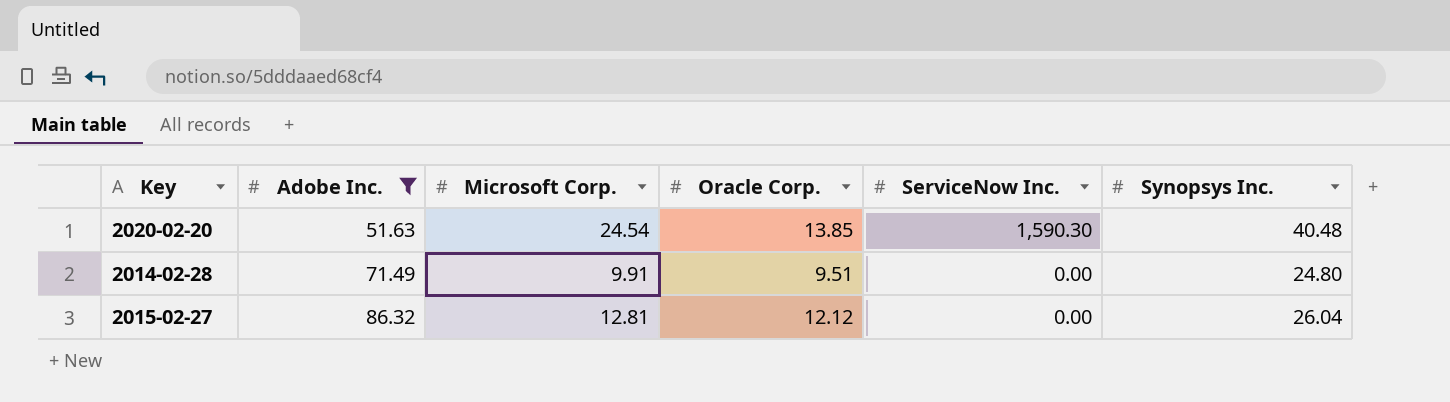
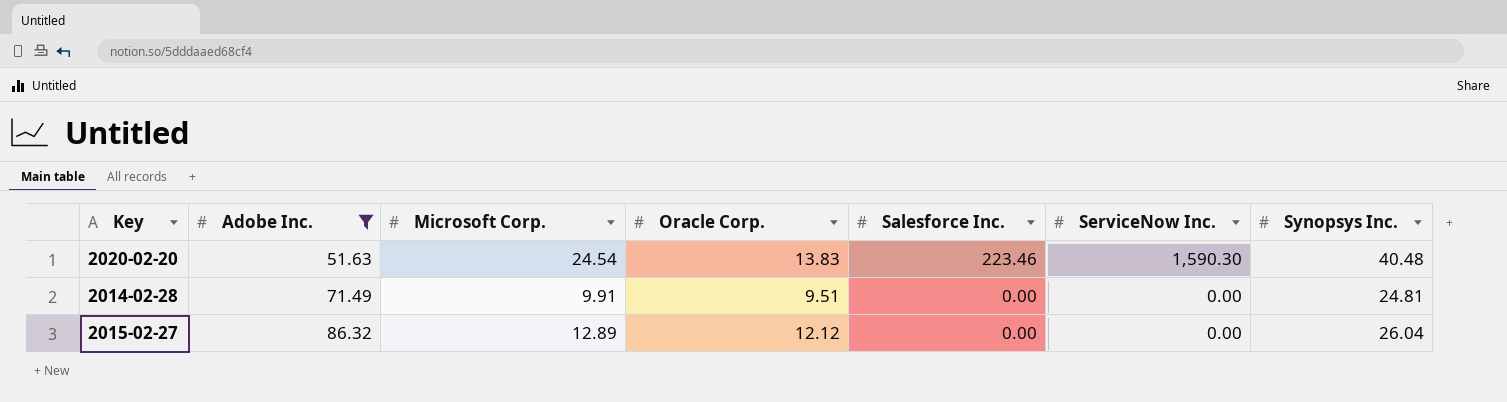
column Salesforce Inc. | position: none -> 5
2020-02-20 | Oracle Corp.: 13.85 -> 13.83
2014-02-28 | Synopsys Inc.: 24.80 -> 24.81
2015-02-27 | Microsoft Corp.: 12.81 -> 12.89

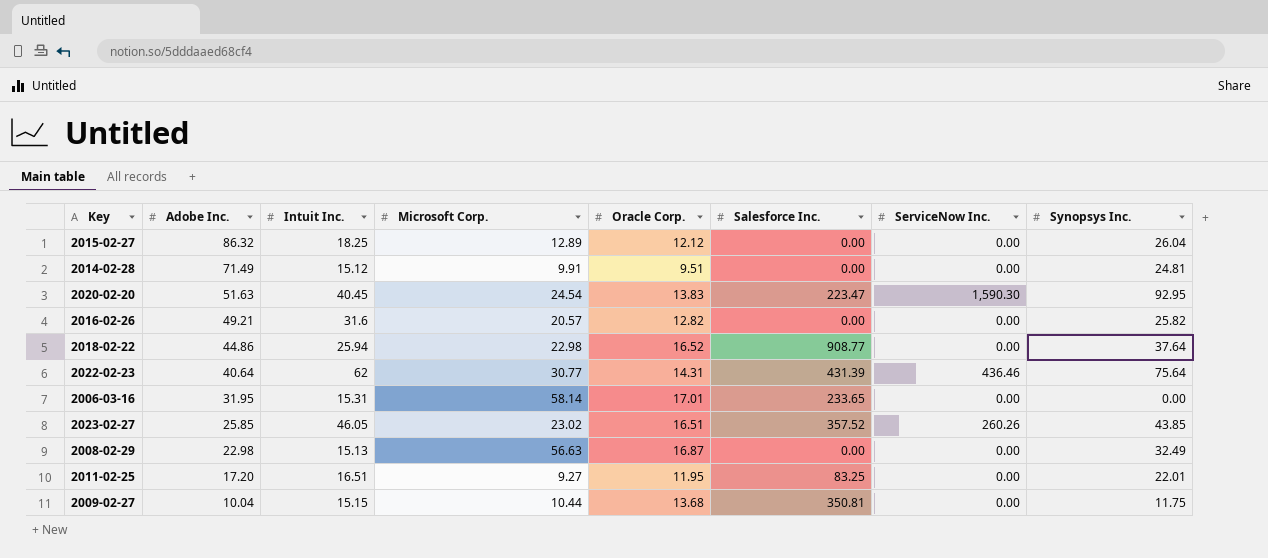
filter: Adobe Inc. >= 51.63 -> none
row order: Adobe Inc. ascending -> Adobe Inc. descending
column Intuit Inc. | position: none -> 3
2020-02-20 | Salesforce Inc.: 223.46 -> 223.47
2020-02-20 | Synopsys Inc.: 40.48 -> 92.95

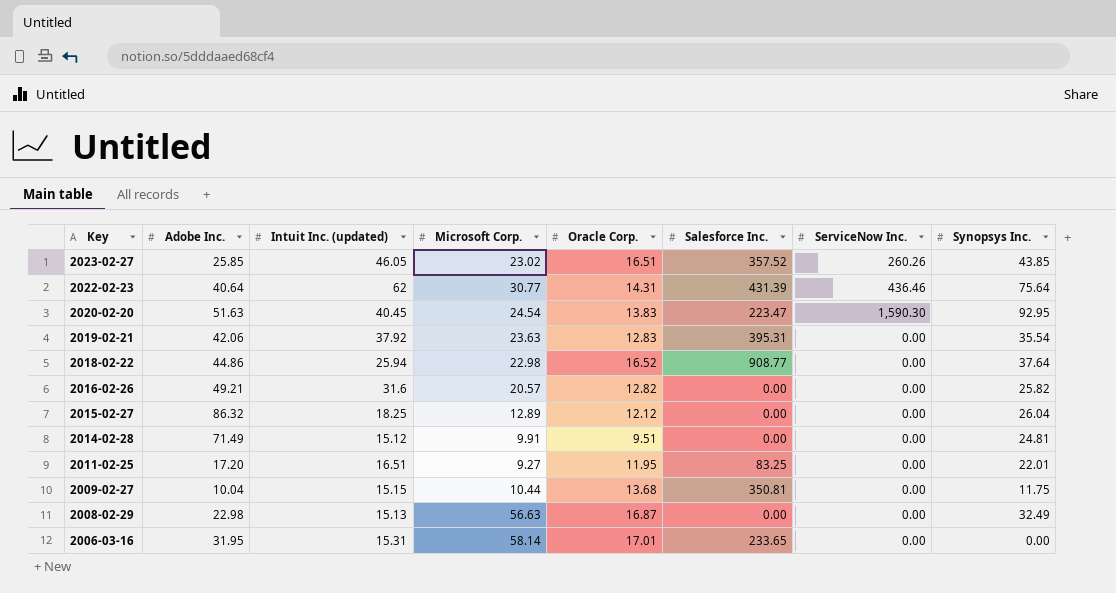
row order: Adobe Inc. descending -> Key descending
column name: Intuit Inc. -> Intuit Inc. (updated)
row 2019-02-21: none -> 42.06 | 37.92 | 23.63 | 12.83 | 395.31 | 0.00 | 35.54

